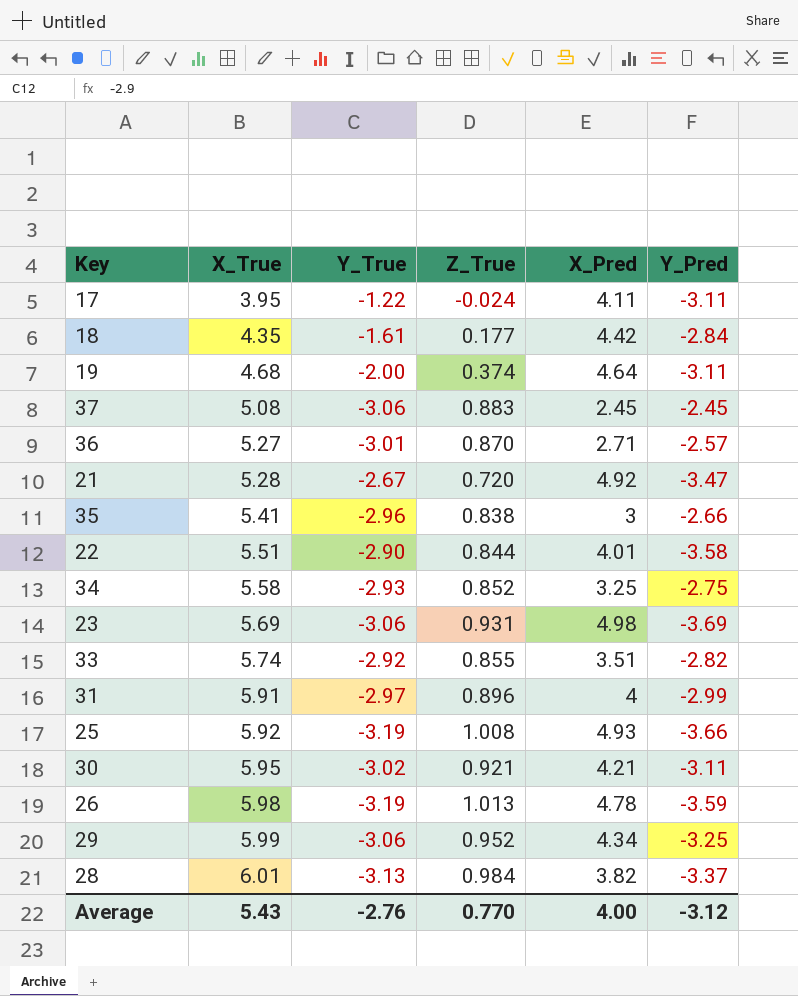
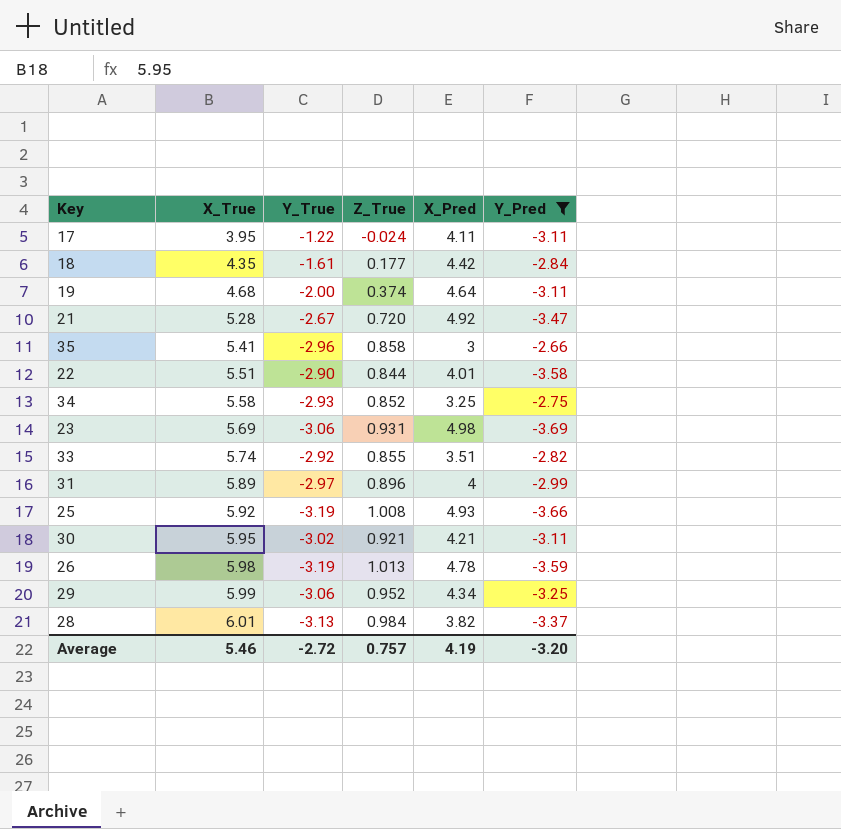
filter: none -> Y_Pred <= -2.66
35 | Z_True: 0.838 -> 0.858
31 | X_True: 5.91 -> 5.89
Average | X_True: 5.43 -> 5.46
Average | Y_True: -2.76 -> -2.72
Average | Z_True: 0.770 -> 0.757
Average | X_Pred: 4.00 -> 4.19
Average | Y_Pred: -3.12 -> -3.20

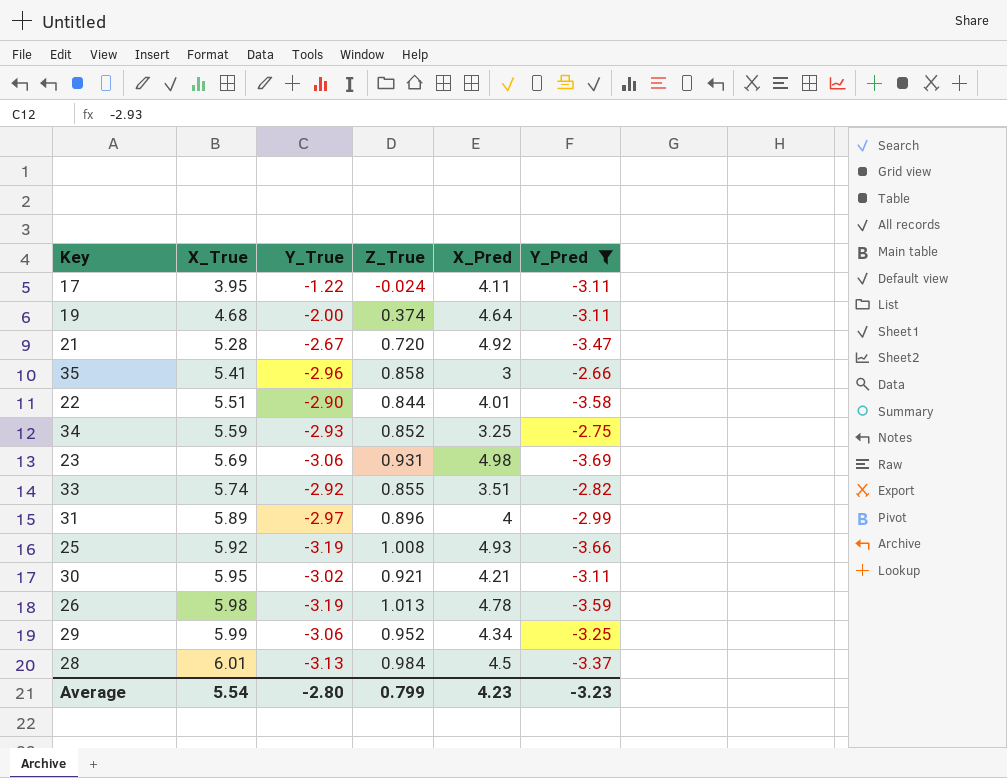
row 18: 4.35 | -1.61 | 0.177 | 4.42 | -2.84 -> none
34 | X_True: 5.58 -> 5.59
28 | X_Pred: 3.82 -> 4.5
Average | X_True: 5.46 -> 5.54
Average | Y_True: -2.72 -> -2.80
Average | Z_True: 0.757 -> 0.799
Average | X_Pred: 4.19 -> 4.23
Average | Y_Pred: -3.20 -> -3.23

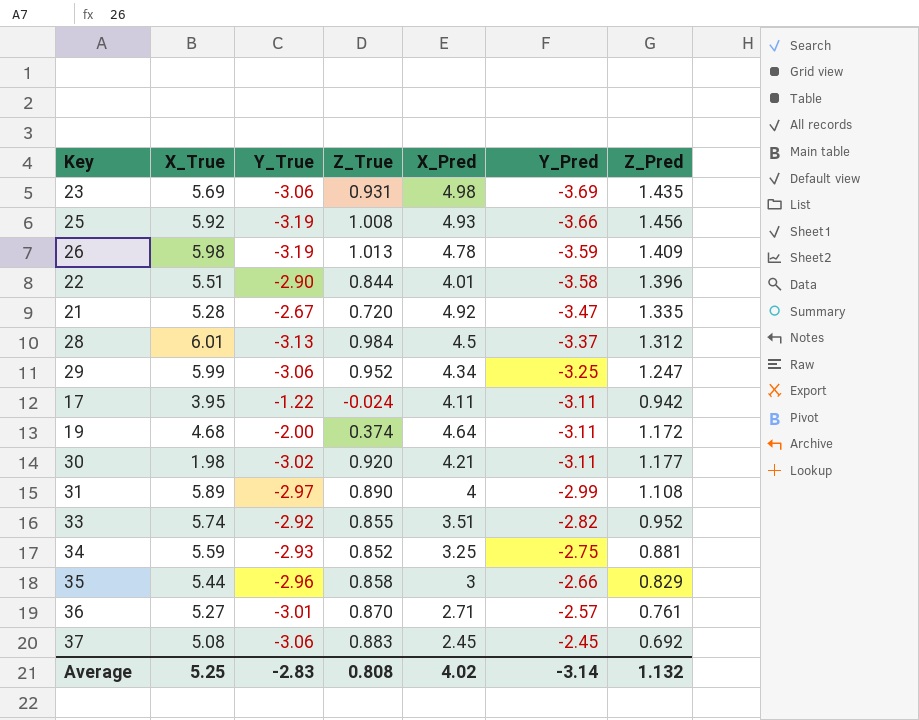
filter: Y_Pred <= -2.66 -> none
row order: X_True ascending -> Y_Pred ascending
column Z_Pred | position: none -> 7
30 | X_True: 5.95 -> 1.98
30 | Z_True: 0.921 -> 0.920
31 | Z_True: 0.896 -> 0.890
35 | X_True: 5.41 -> 5.44
Average | X_True: 5.54 -> 5.25
Average | Y_True: -2.80 -> -2.83
Average | Z_True: 0.799 -> 0.808
Average | X_Pred: 4.23 -> 4.02
Average | Y_Pred: -3.23 -> -3.14

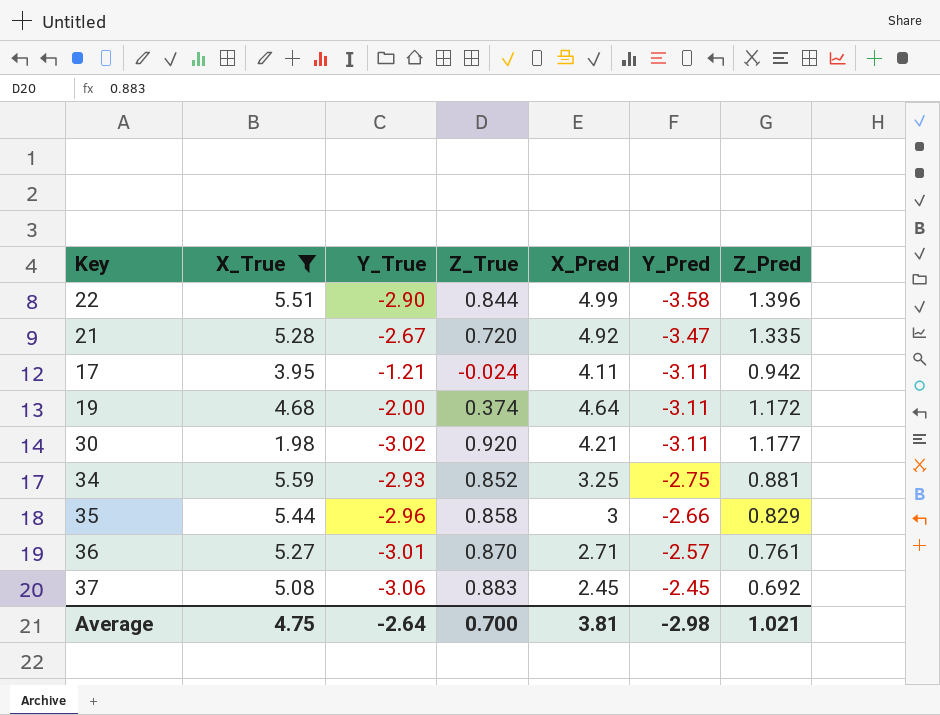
filter: none -> X_True <= 5.59
22 | X_Pred: 4.01 -> 4.99
17 | Y_True: -1.22 -> -1.21
Average | X_True: 5.25 -> 4.75
Average | Y_True: -2.83 -> -2.64
Average | Z_True: 0.808 -> 0.700
Average | X_Pred: 4.02 -> 3.81
Average | Y_Pred: -3.14 -> -2.98
Average | Z_Pred: 1.132 -> 1.021

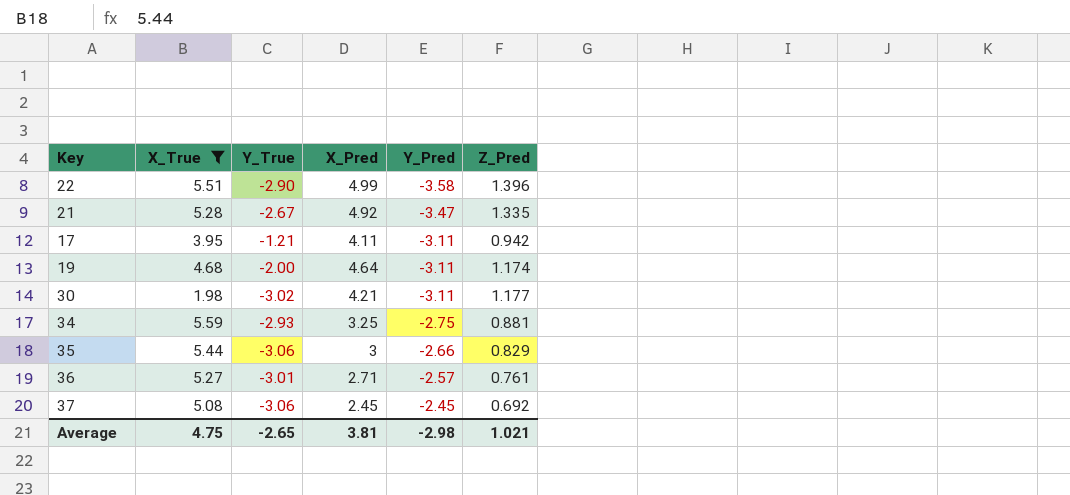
column Z_True | position: 4 -> none
19 | Z_Pred: 1.172 -> 1.174
35 | Y_True: -2.96 -> -3.06
Average | Y_True: -2.64 -> -2.65

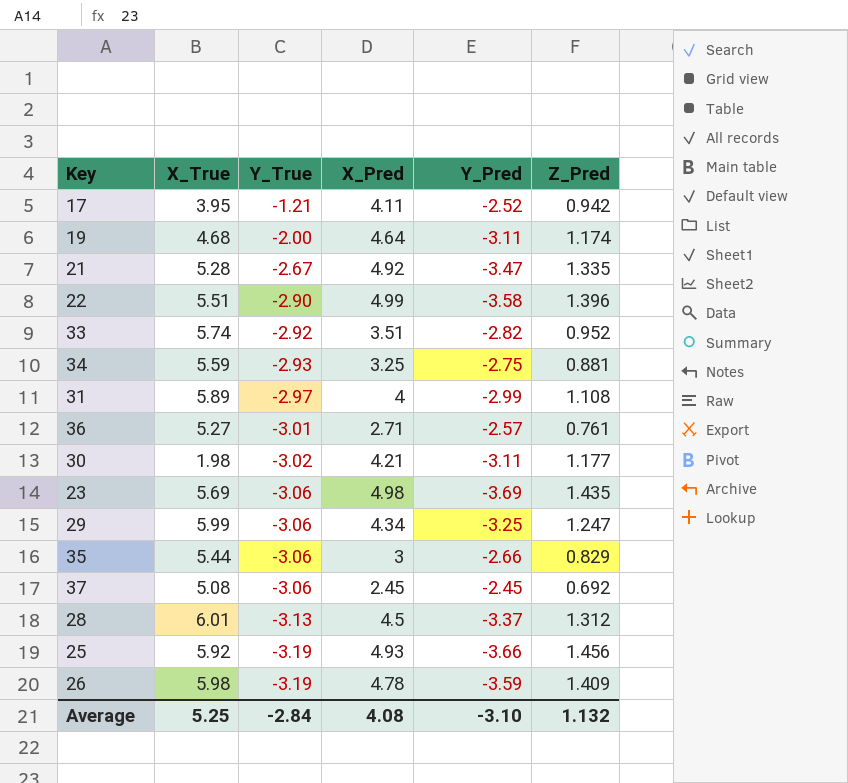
filter: X_True <= 5.59 -> none
row order: Y_Pred ascending -> Y_True descending
17 | Y_Pred: -3.11 -> -2.52
Average | X_True: 4.75 -> 5.25
Average | Y_True: -2.65 -> -2.84
Average | X_Pred: 3.81 -> 4.08
Average | Y_Pred: -2.98 -> -3.10
Average | Z_Pred: 1.021 -> 1.132

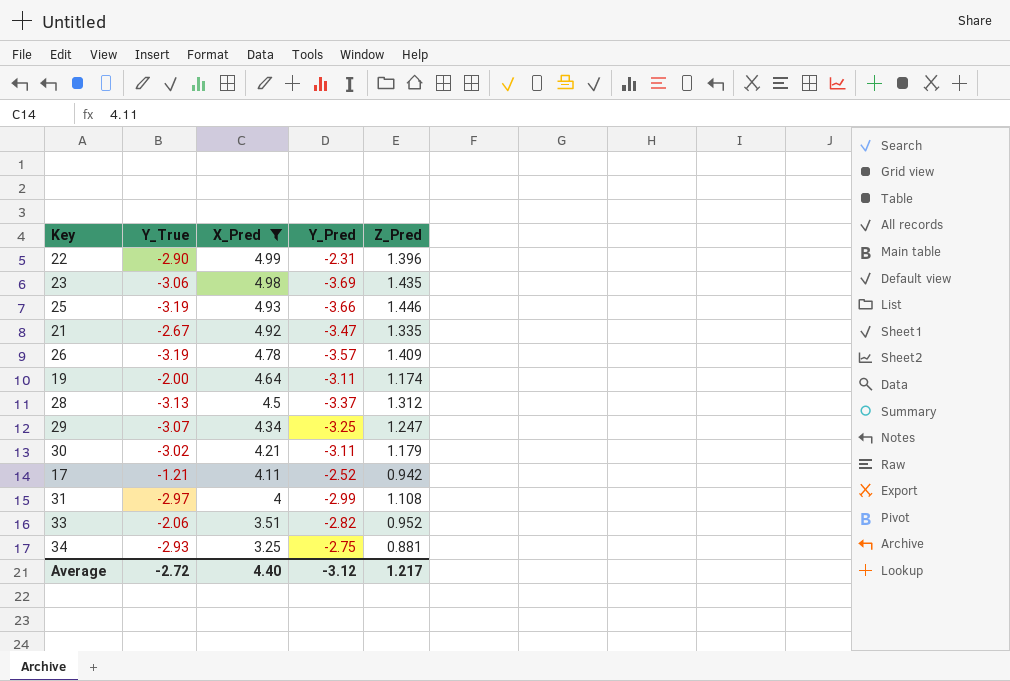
filter: none -> X_Pred >= 3.25
row order: Y_True descending -> X_Pred descending
column X_True | position: 2 -> none
22 | Y_Pred: -3.58 -> -2.31
25 | Z_Pred: 1.456 -> 1.446
26 | Y_Pred: -3.59 -> -3.57
29 | Y_True: -3.06 -> -3.07
30 | Z_Pred: 1.177 -> 1.179
33 | Y_True: -2.92 -> -2.06
Average | Y_True: -2.84 -> -2.72
Average | X_Pred: 4.08 -> 4.40
Average | Y_Pred: -3.10 -> -3.12
Average | Z_Pred: 1.132 -> 1.217

